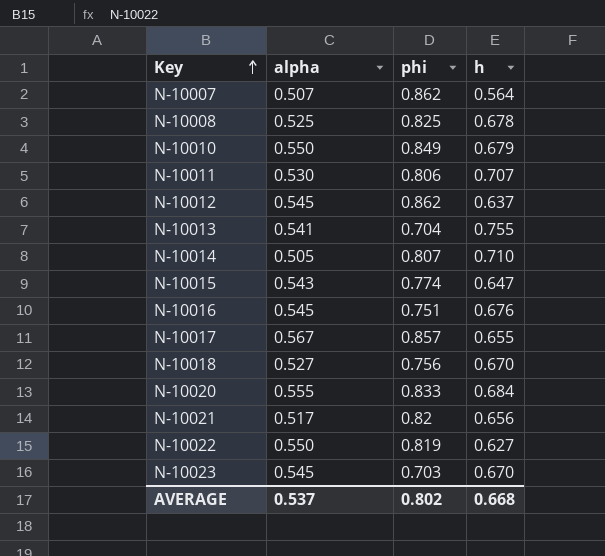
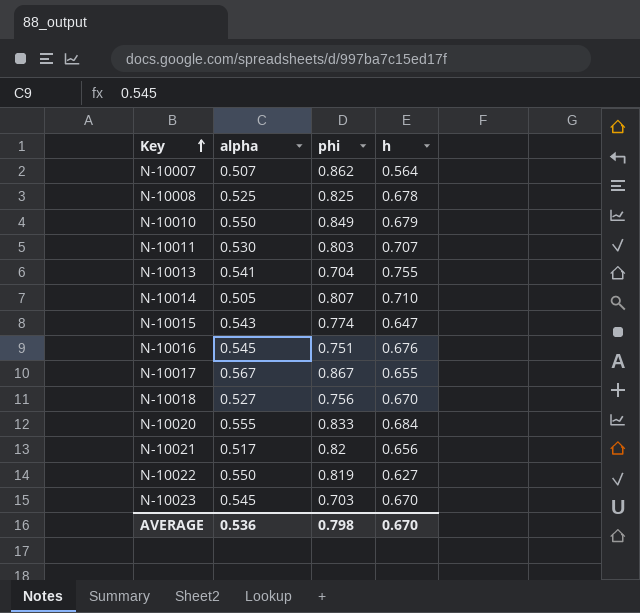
row N-10012: 0.545 | 0.862 | 0.637 -> none
N-10011 | phi: 0.806 -> 0.803
N-10017 | phi: 0.857 -> 0.867
AVERAGE | alpha: 0.537 -> 0.536
AVERAGE | phi: 0.802 -> 0.798
AVERAGE | h: 0.668 -> 0.670

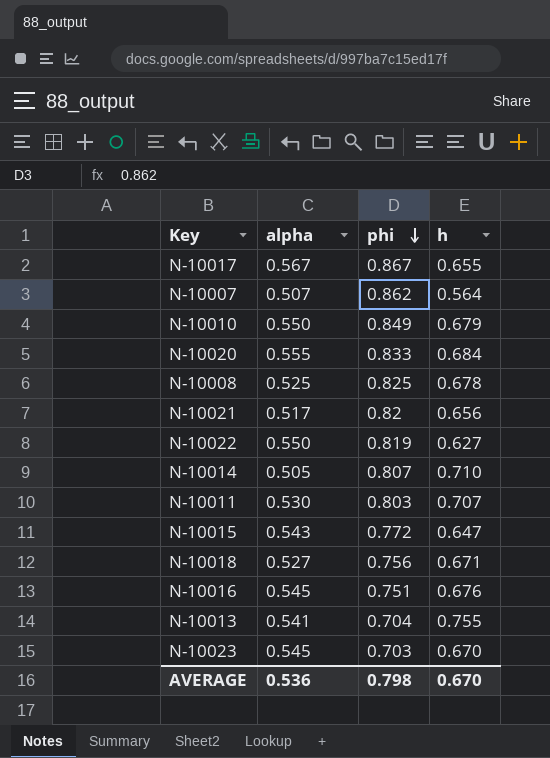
row order: Key ascending -> phi descending
N-10015 | phi: 0.774 -> 0.772
N-10018 | h: 0.670 -> 0.671

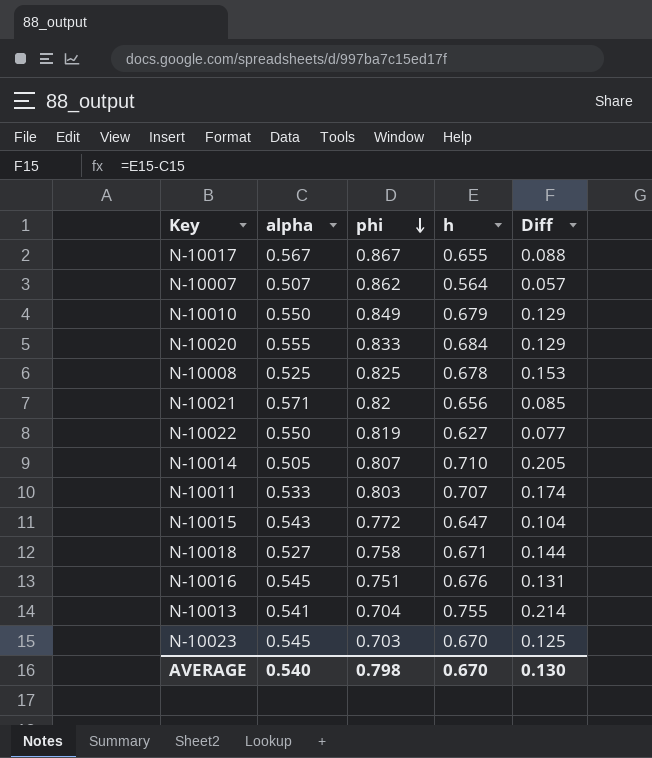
column Diff | formula: none -> [h] - [alpha]
N-10021 | alpha: 0.517 -> 0.571
N-10011 | alpha: 0.530 -> 0.533
N-10018 | phi: 0.756 -> 0.758
AVERAGE | alpha: 0.536 -> 0.540

